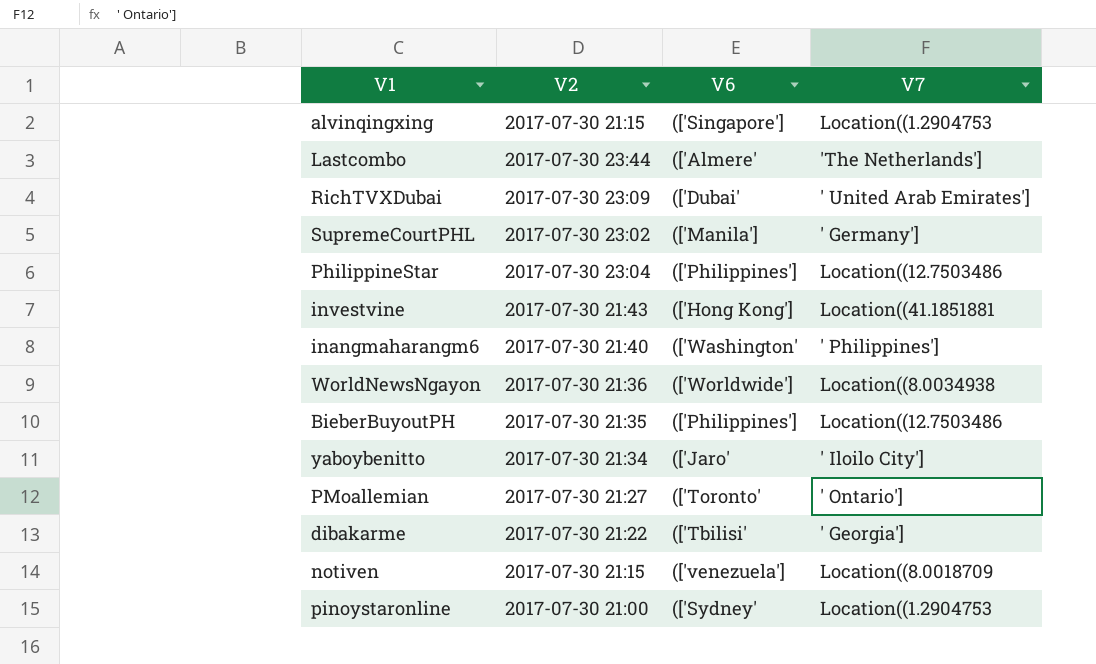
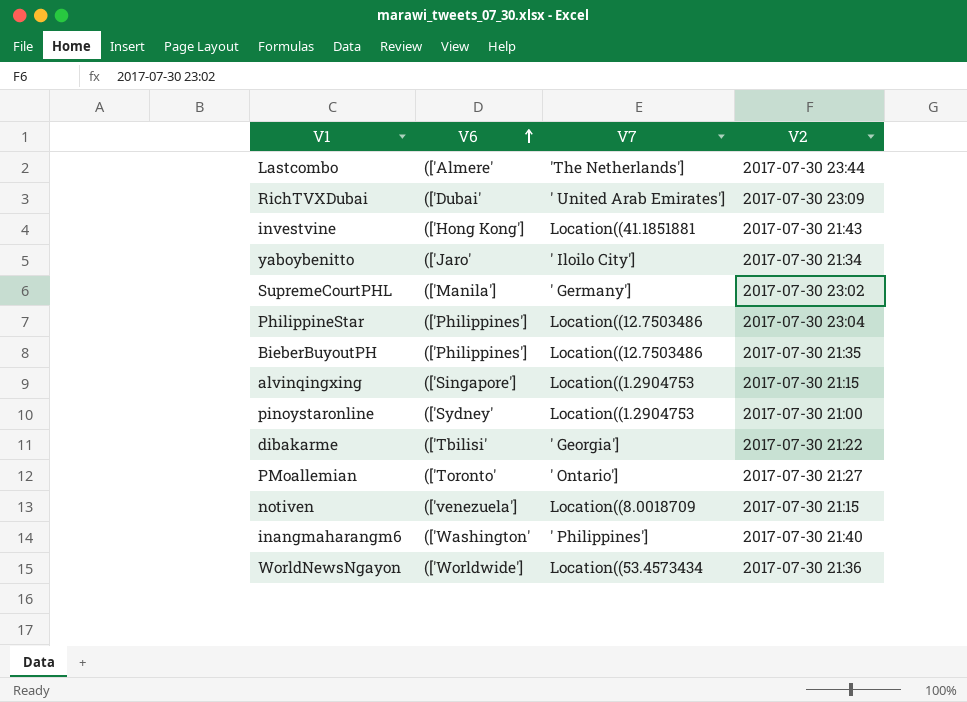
row order: none -> V6 ascending
column V2 | position: 2 -> 4
WorldNewsNgayon | V7: Location((8.0034938 -> Location((53.4573434

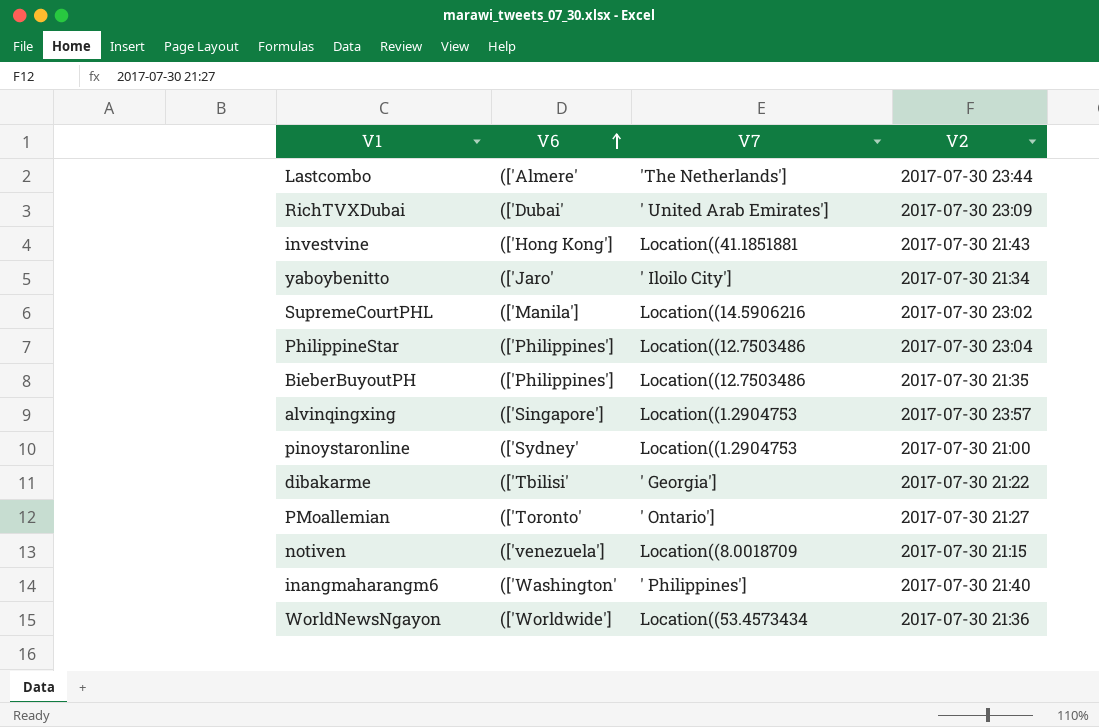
SupremeCourtPHL | V7: ' Germany'] -> Location((14.5906216
alvinqingxing | V2: 2017-07-30 21:15 -> 2017-07-30 23:57

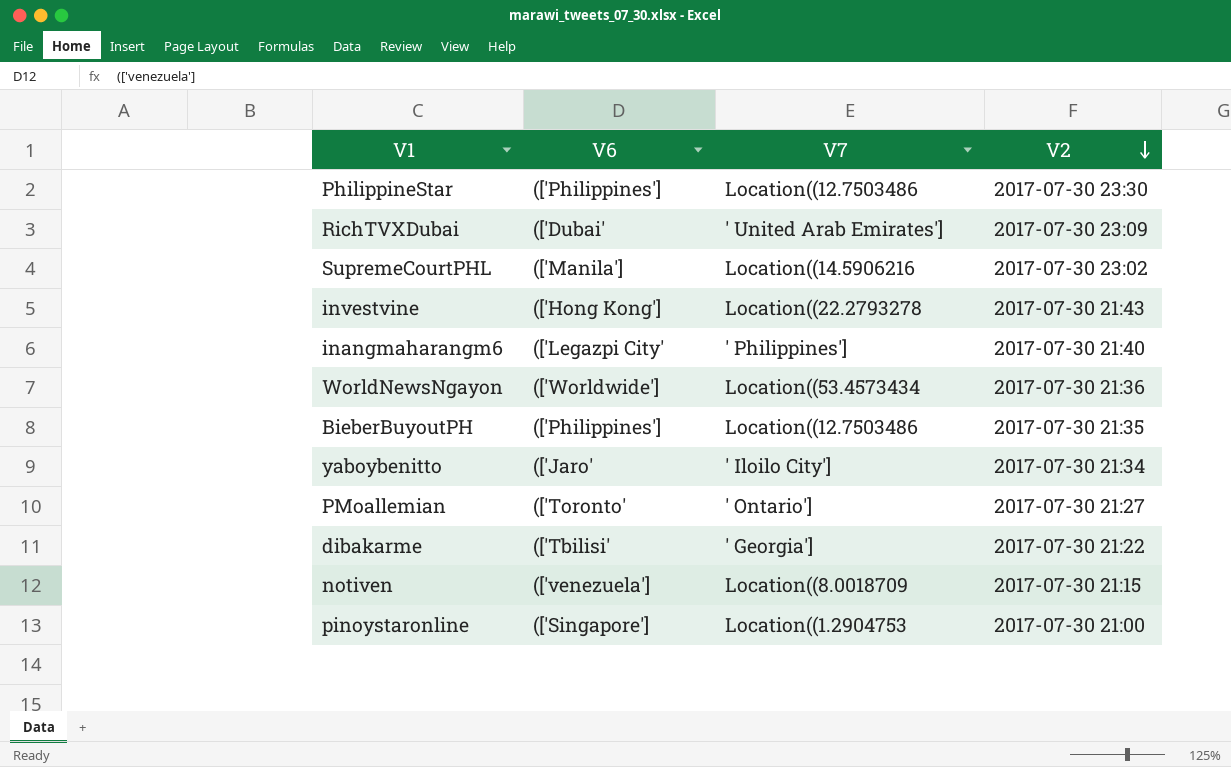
row order: V6 ascending -> V2 descending
row Lastcombo: (['Almere' | 'The Netherlands'] | 2017-07-30 23:44 -> none
row alvinqingxing: (['Singapore'] | Location((1.2904753 | 2017-07-30 23:57 -> none
PhilippineStar | V2: 2017-07-30 23:04 -> 2017-07-30 23:30
investvine | V7: Location((41.1851881 -> Location((22.2793278
inangmaharangm6 | V6: (['Washington' -> (['Legazpi City'
pinoystaronline | V6: (['Sydney' -> (['Singapore']

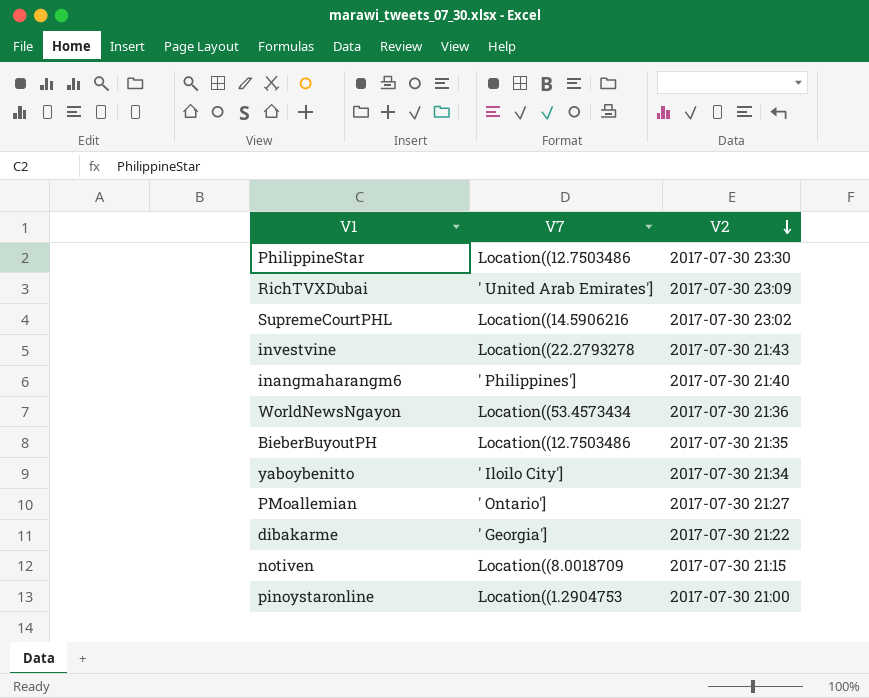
column V6 | position: 2 -> none

